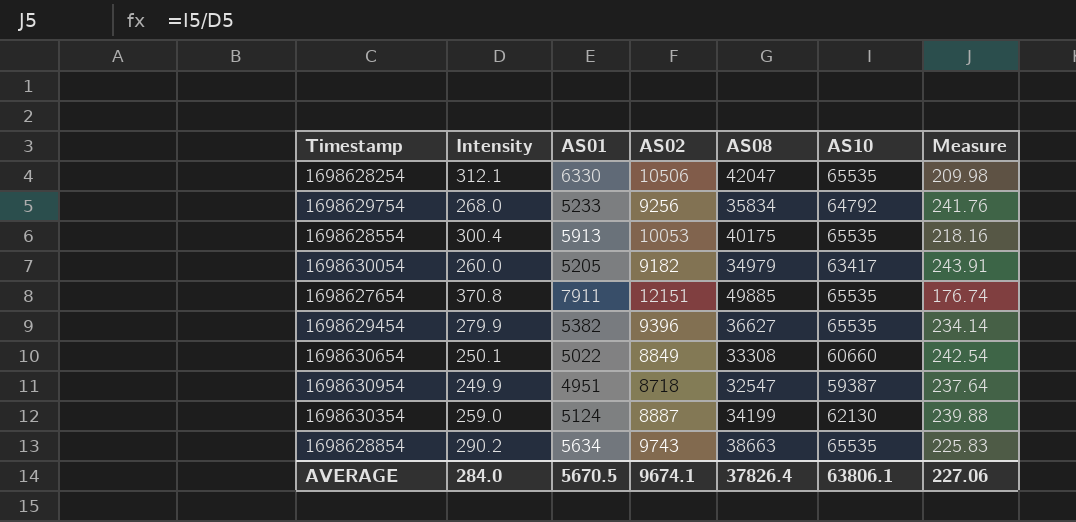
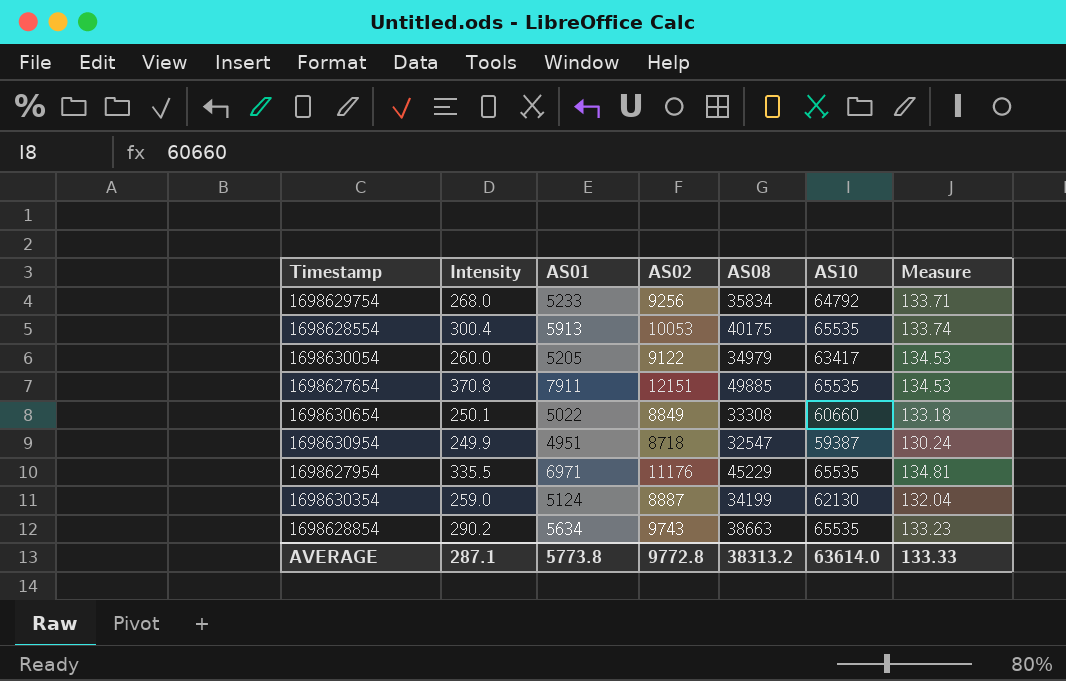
column Measure | formula: [AS10] / [Intensity] -> [AS08] / [Intensity]
row 1698628254: 312.1 | 6330 | 10506 | 42047 | 65535 | 209.98 -> none
row 1698629454: 279.9 | 5382 | 9396 | 36627 | 65535 | 234.14 -> none
1698630054 | AS02: 9182 -> 9122
row 1698627954: none -> 335.5 | 6971 | 11176 | 45229 | 65535 | 134.81
AVERAGE | Intensity: 284.0 -> 287.1
AVERAGE | AS01: 5670.5 -> 5773.8
AVERAGE | AS02: 9674.1 -> 9772.8
AVERAGE | AS08: 37826.4 -> 38313.2
AVERAGE | AS10: 63806.1 -> 63614.0
AVERAGE | Measure: 227.06 -> 133.33

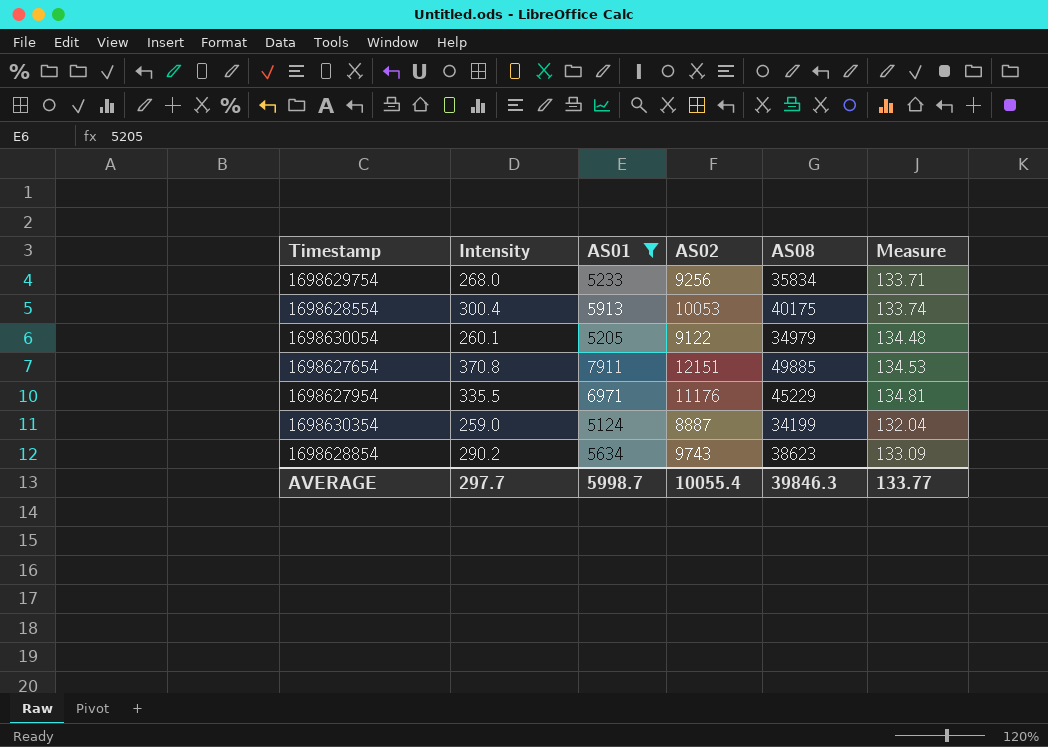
filter: none -> AS01 >= 5124
column AS10 | position: 6 -> none
1698630054 | Intensity: 260.0 -> 260.1
1698630054 | Measure: 134.53 -> 134.48
1698628854 | AS08: 38663 -> 38623
1698628854 | Measure: 133.23 -> 133.09
AVERAGE | Intensity: 287.1 -> 297.7
AVERAGE | AS01: 5773.8 -> 5998.7
AVERAGE | AS02: 9772.8 -> 10055.4
AVERAGE | AS08: 38313.2 -> 39846.3
AVERAGE | Measure: 133.33 -> 133.77

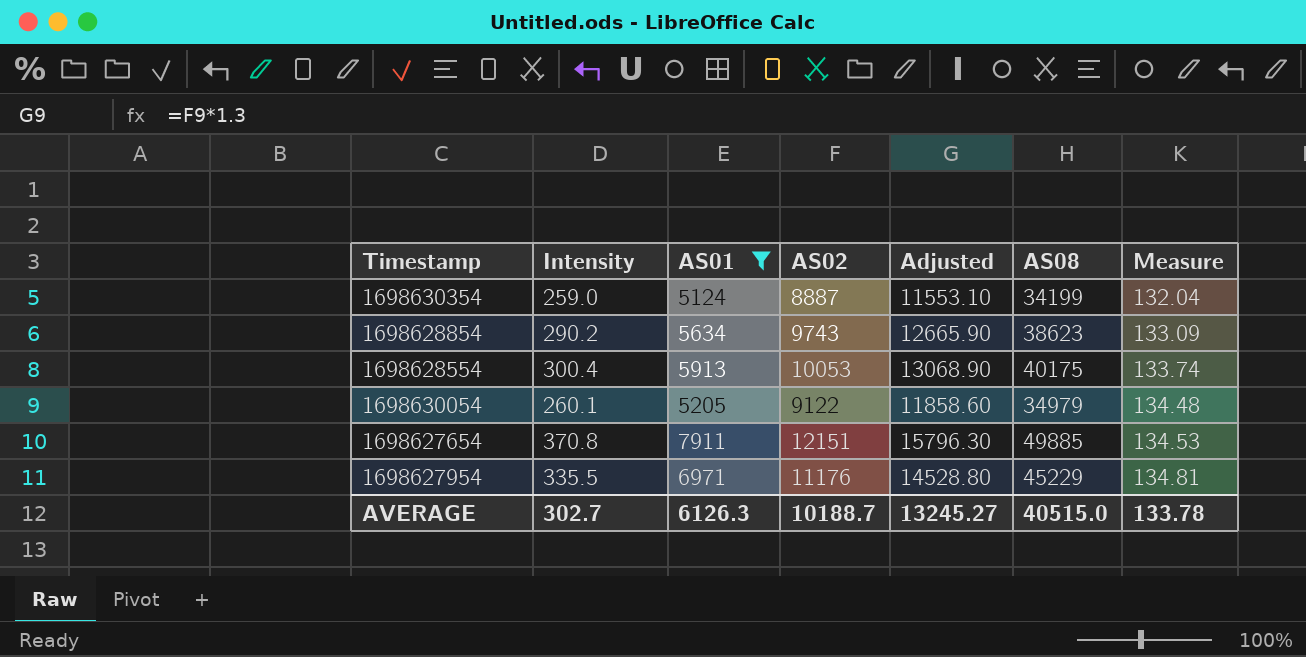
row order: none -> Measure ascending
column Adjusted | formula: none -> [AS02] * 1.3
row 1698629754: 268.0 | 5233 | 9256 | 35834 | 133.71 -> none
AVERAGE | Intensity: 297.7 -> 302.7
AVERAGE | AS01: 5998.7 -> 6126.3
AVERAGE | AS02: 10055.4 -> 10188.7
AVERAGE | AS08: 39846.3 -> 40515.0
AVERAGE | Measure: 133.77 -> 133.78

